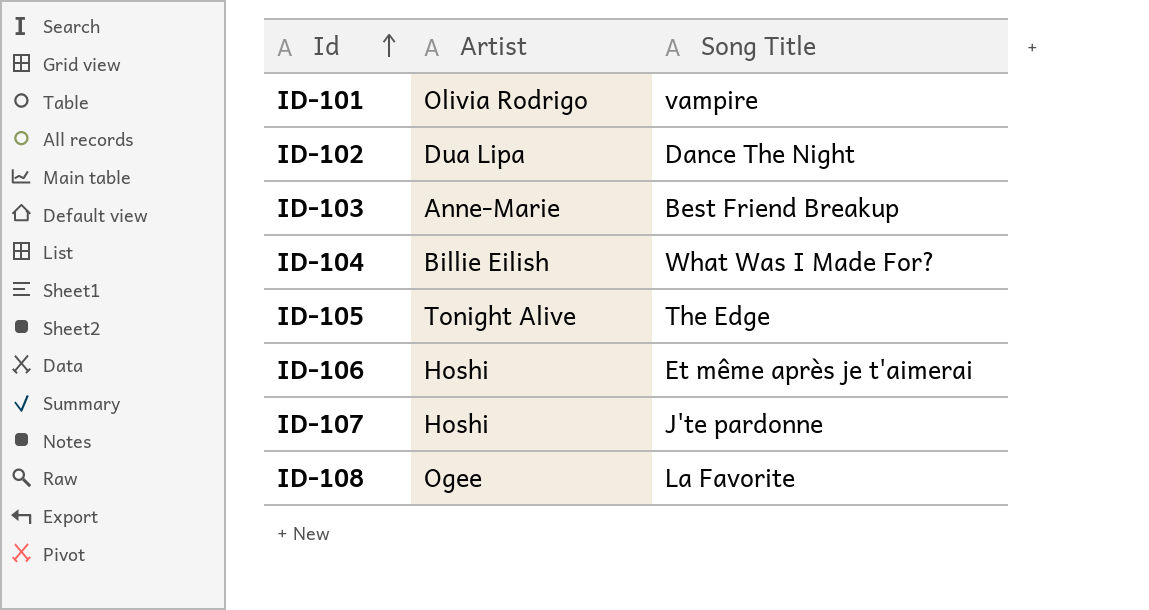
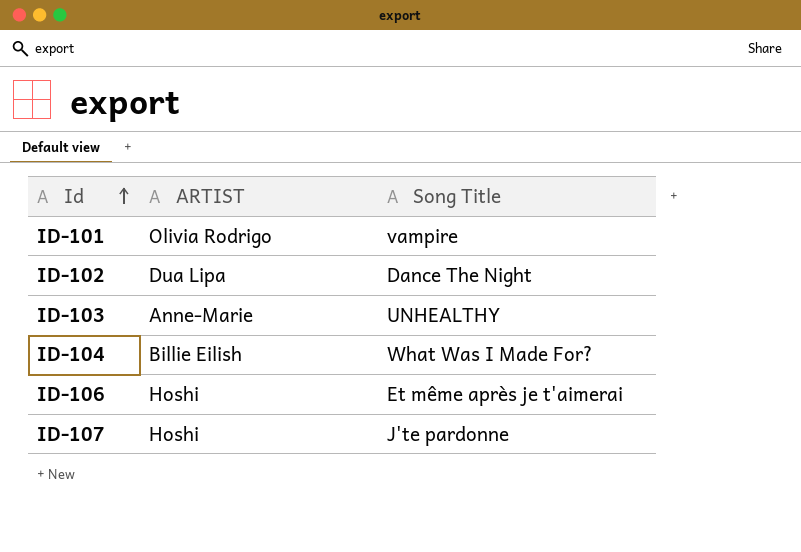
column name: Artist -> ARTIST
row ID-105: Tonight Alive | The Edge -> none
row ID-108: Ogee | La Favorite -> none
ID-103 | Song Title: Best Friend Breakup -> UNHEALTHY

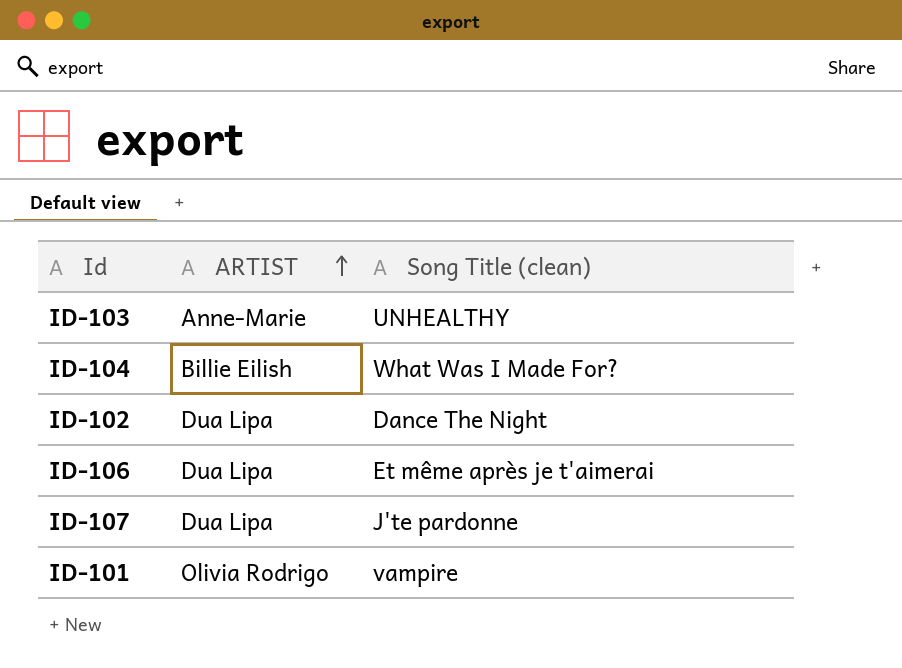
row order: Id ascending -> ARTIST ascending
column name: Song Title -> Song Title (clean)
ID-106 | ARTIST: Hoshi -> Dua Lipa
ID-107 | ARTIST: Hoshi -> Dua Lipa

